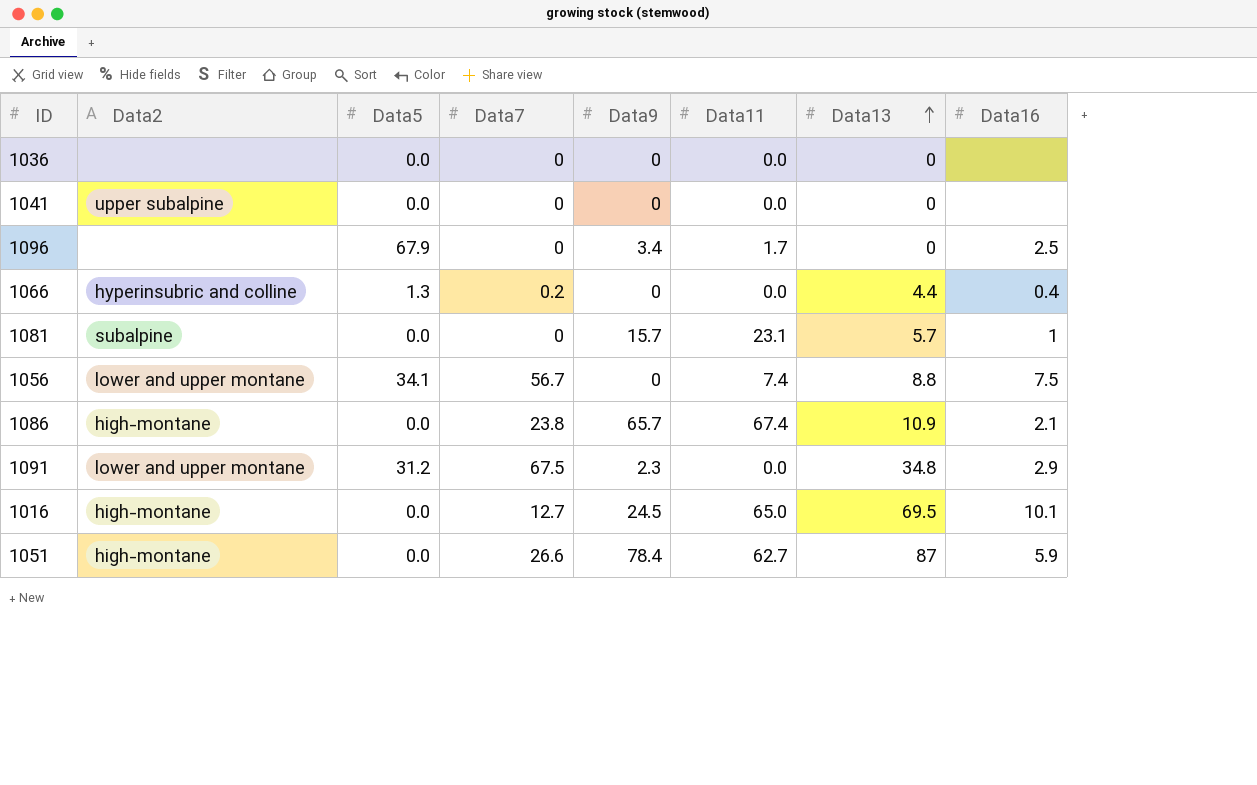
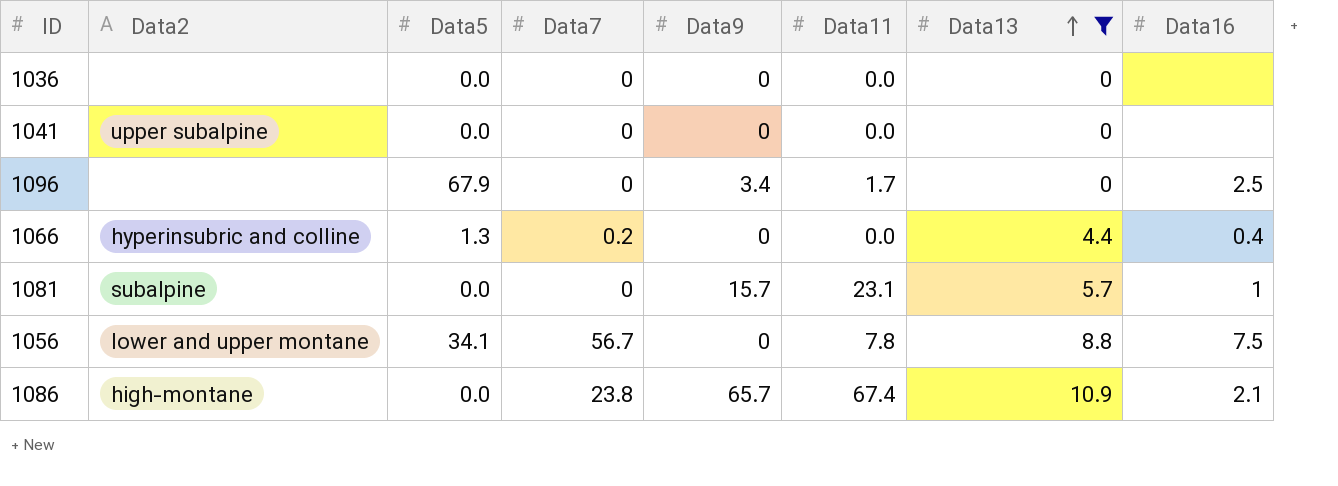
filter: none -> Data13 <= 10.9
1056 | Data11: 7.4 -> 7.8

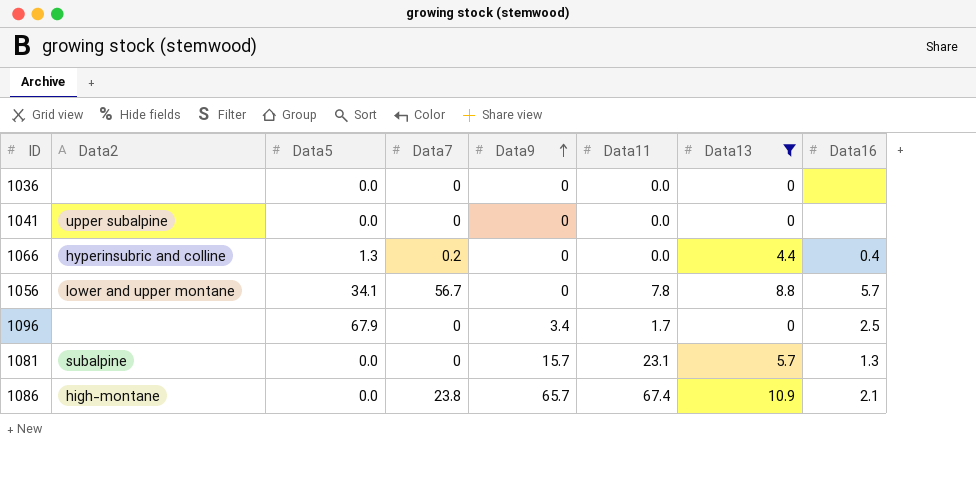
row order: Data13 ascending -> Data9 ascending
1056 | Data16: 7.5 -> 5.7
1081 | Data16: 1 -> 1.3

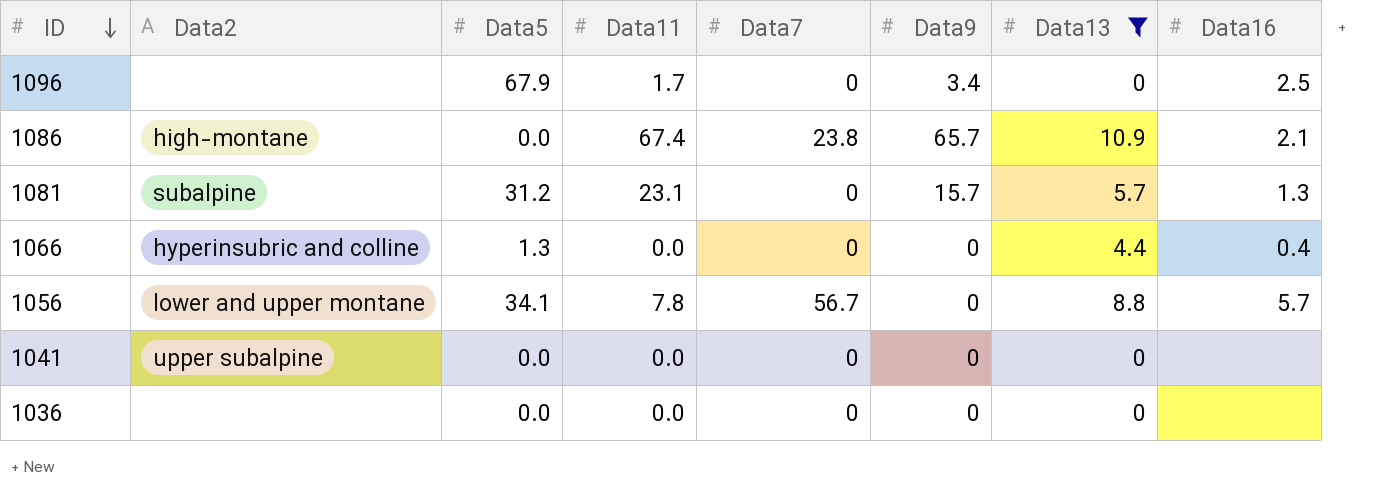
row order: Data9 ascending -> ID descending
column Data11 | position: 6 -> 4
1081 | Data5: 0.0 -> 31.2
1066 | Data7: 0.2 -> 0

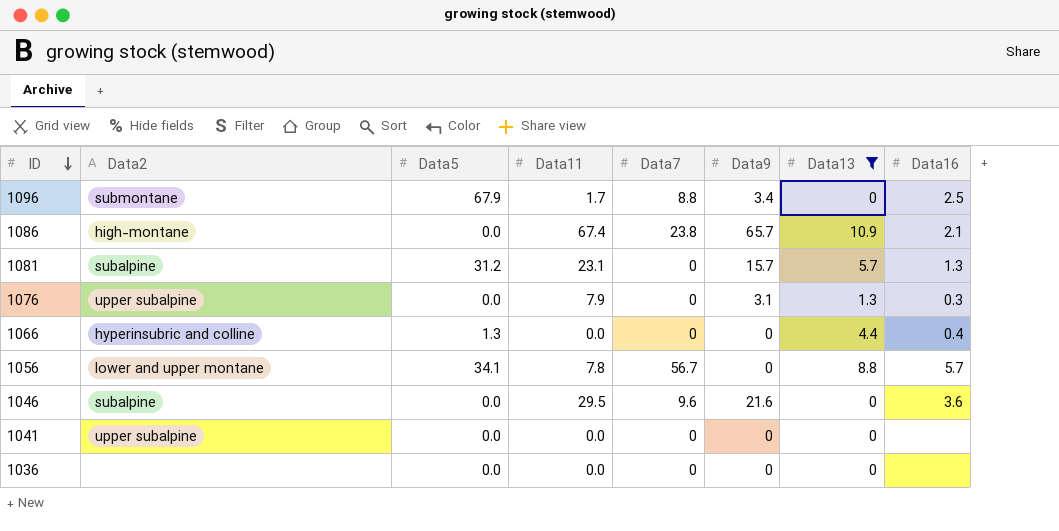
1096 | Data2: none -> submontane
1096 | Data7: 0 -> 8.8
row 1076: none -> upper subalpine | 0.0 | 7.9 | 0 | 3.1 | 1.3 | 0.3
row 1046: none -> subalpine | 0.0 | 29.5 | 9.6 | 21.6 | 0 | 3.6

